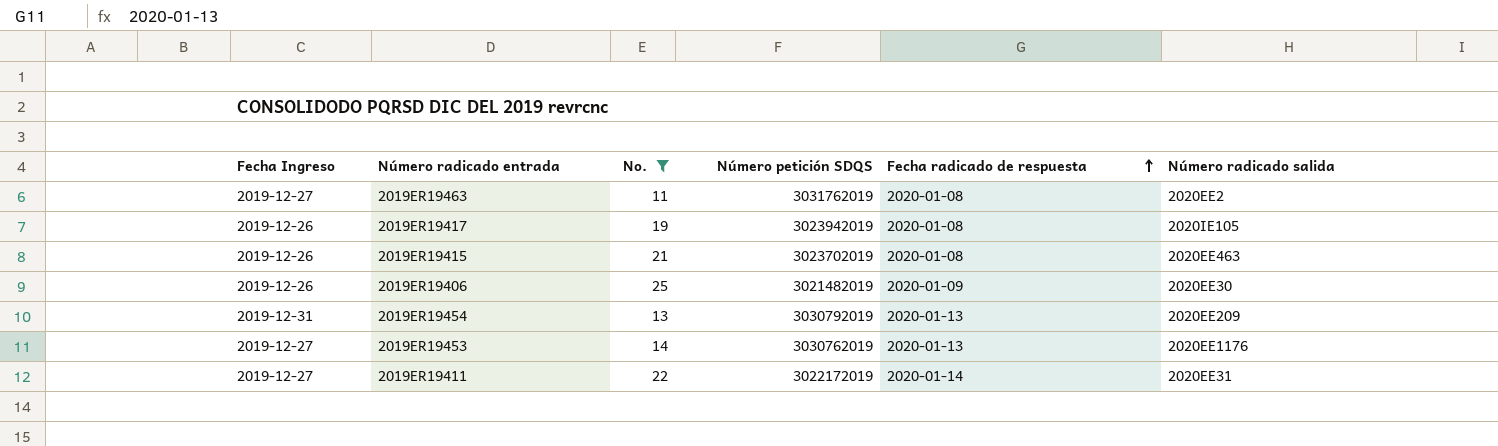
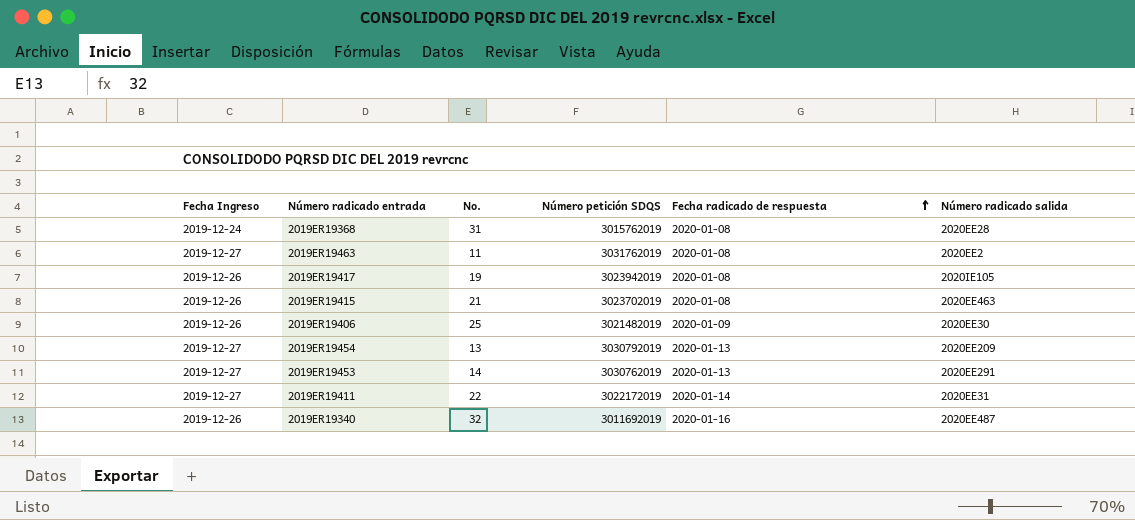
filter: No. <= 25 -> none
2019ER19454 | Fecha Ingreso: 2019-12-31 -> 2019-12-27
2019ER19453 | Número radicado salida: 2020EE1176 -> 2020EE291

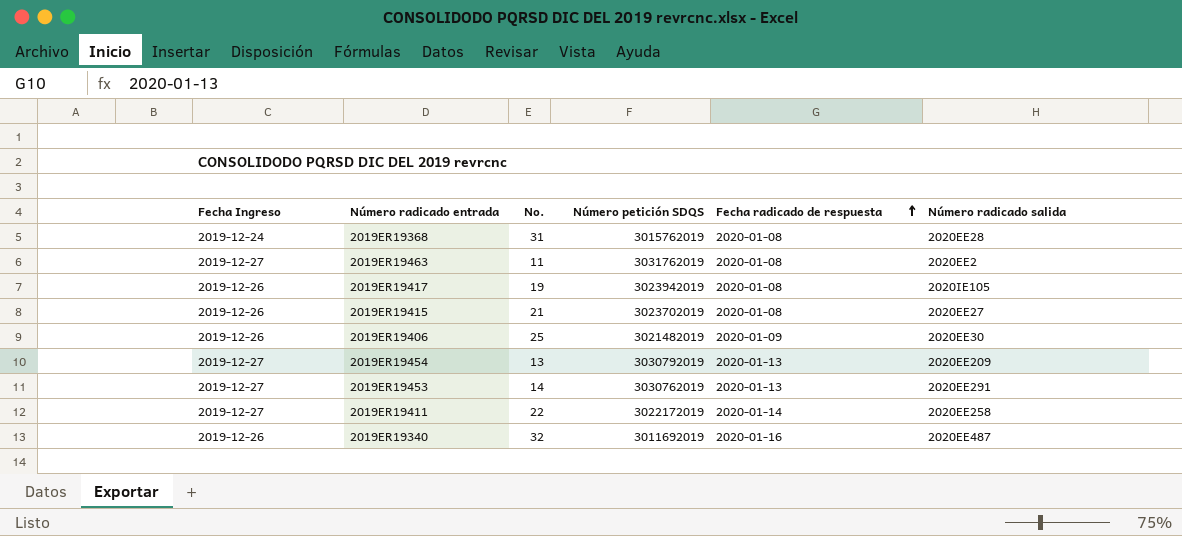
2019ER19415 | Número radicado salida: 2020EE463 -> 2020EE27
2019ER19411 | Número radicado salida: 2020EE31 -> 2020EE258

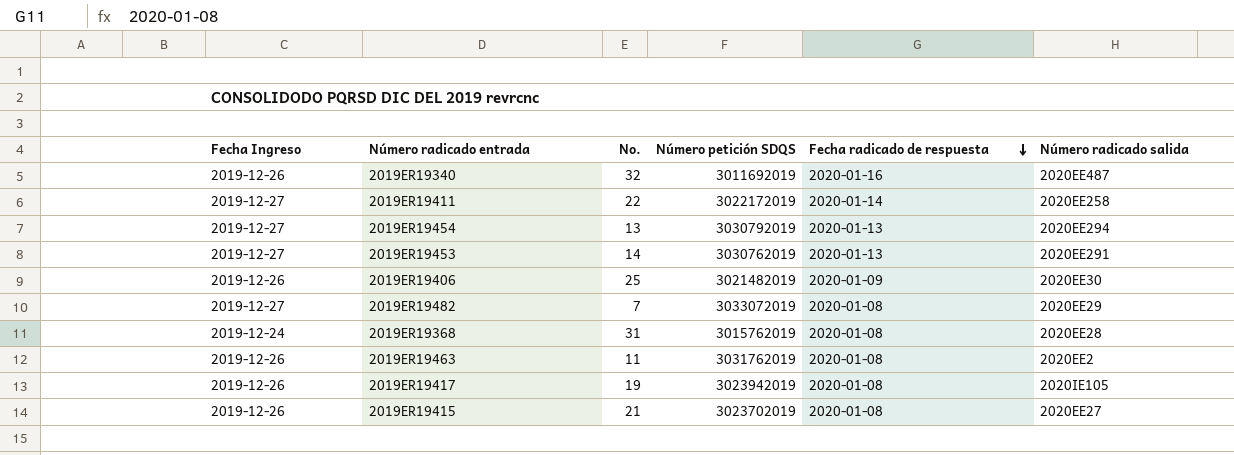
row order: Fecha radicado de respuesta ascending -> Fecha radicado de respuesta descending
2019ER19454 | Número radicado salida: 2020EE209 -> 2020EE294
row 2019ER19482: none -> 2019-12-27 | 7 | 3033072019 | 2020-01-08 | 2020EE29
2019ER19463 | Fecha Ingreso: 2019-12-27 -> 2019-12-26

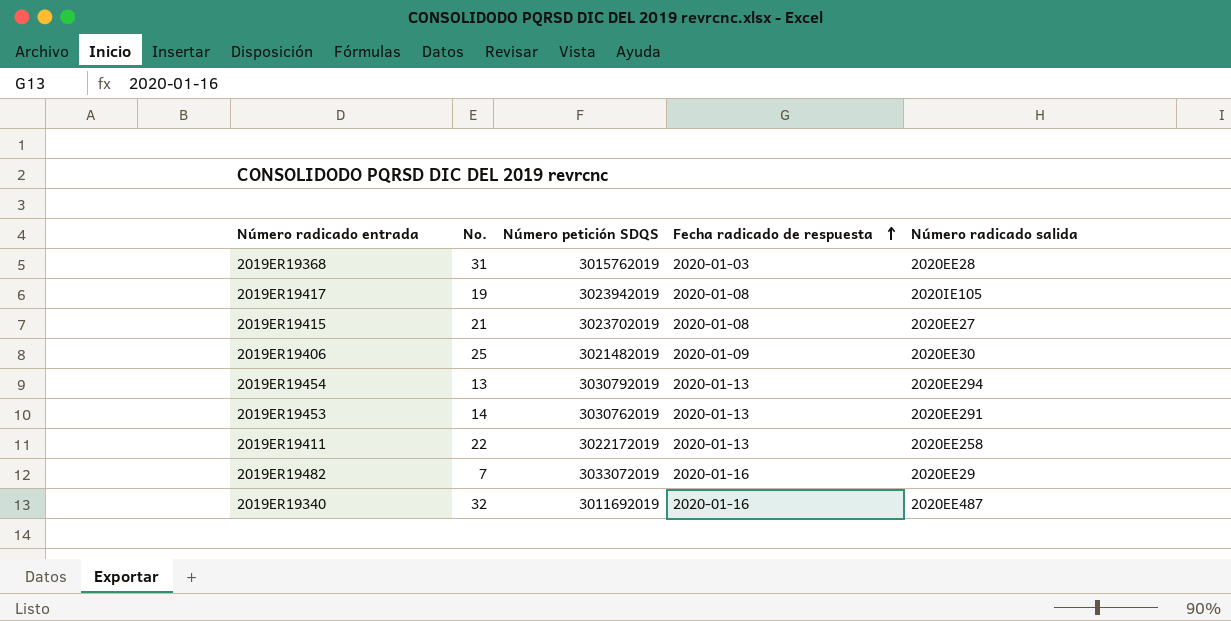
row order: Fecha radicado de respuesta descending -> Fecha radicado de respuesta ascending
column Fecha Ingreso | position: 1 -> none
row 2019ER19463: 2019-12-26 | 11 | 3031762019 | 2020-01-08 | 2020EE2 -> none
2019ER19368 | Fecha radicado de respuesta: 2020-01-08 -> 2020-01-03
2019ER19411 | Fecha radicado de respuesta: 2020-01-14 -> 2020-01-13
2019ER19482 | Fecha radicado de respuesta: 2020-01-08 -> 2020-01-16

